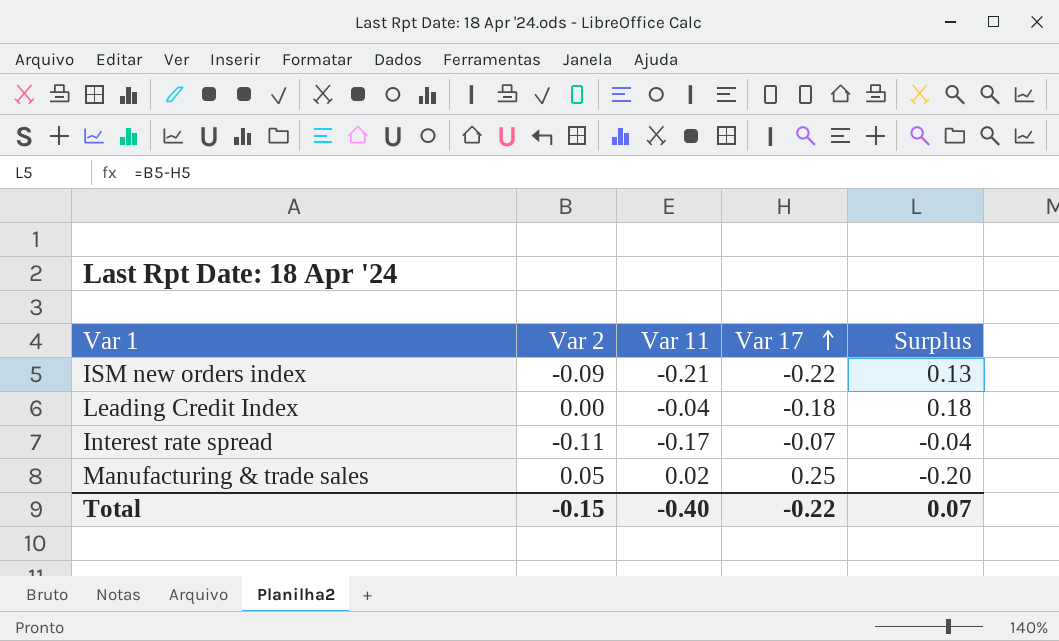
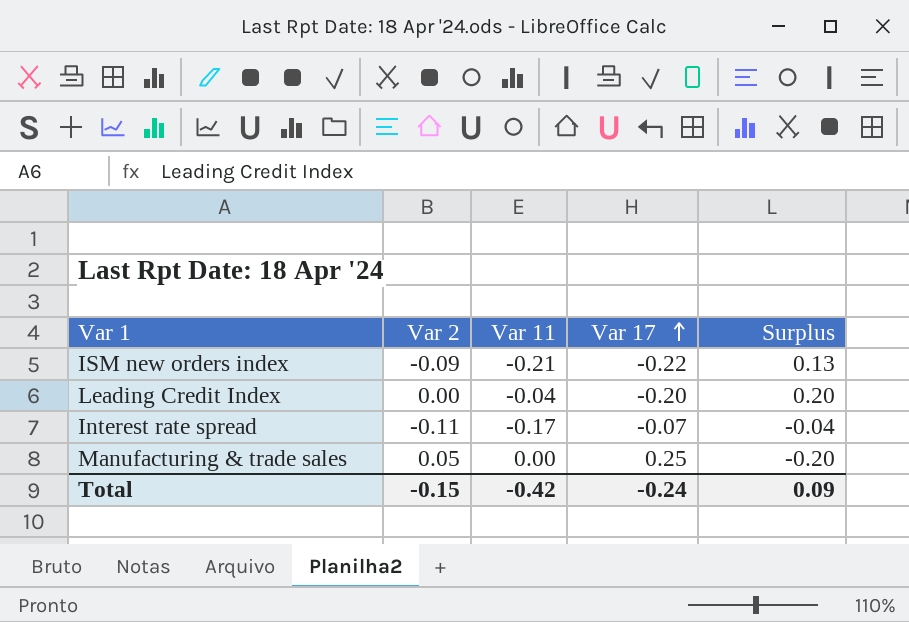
Leading Credit Index | Var 17: -0.18 -> -0.20
Leading Credit Index | Surplus: 0.18 -> 0.20
Manufacturing & trade sales | Var 11: 0.02 -> 0.00
Total | Var 11: -0.40 -> -0.42
Total | Var 17: -0.22 -> -0.24
Total | Surplus: 0.07 -> 0.09

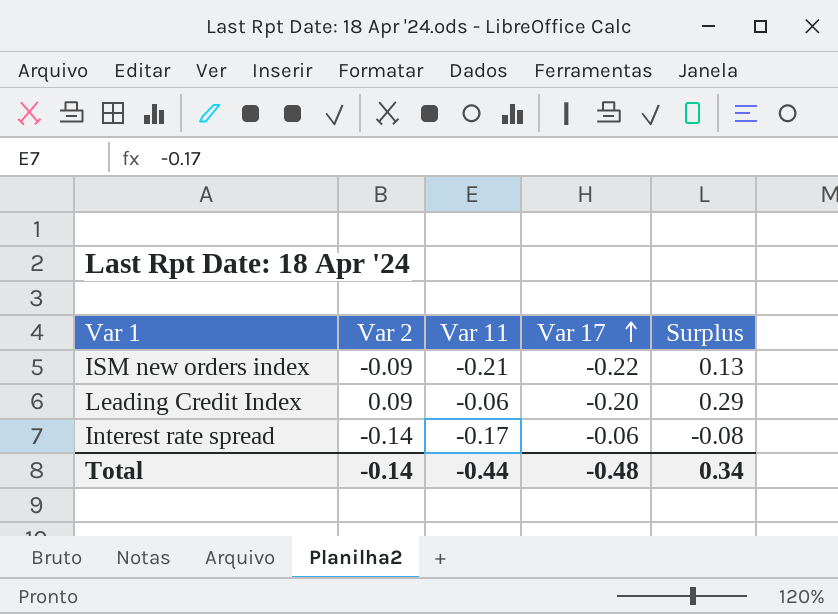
row Manufacturing & trade sales: 0.05 | 0.00 | 0.25 | -0.20 -> none
Leading Credit Index | Var 2: 0.00 -> 0.09
Leading Credit Index | Var 11: -0.04 -> -0.06
Leading Credit Index | Surplus: 0.20 -> 0.29
Interest rate spread | Var 2: -0.11 -> -0.14
Interest rate spread | Var 17: -0.07 -> -0.06
Interest rate spread | Surplus: -0.04 -> -0.08
Total | Var 2: -0.15 -> -0.14
Total | Var 11: -0.42 -> -0.44
Total | Var 17: -0.24 -> -0.48
Total | Surplus: 0.09 -> 0.34

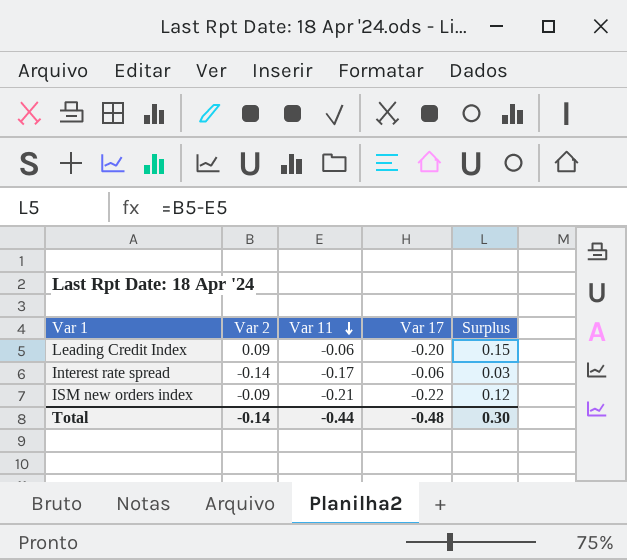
row order: Var 17 ascending -> Var 11 descending
column Surplus | formula: [Var 2] - [Var 17] -> [Var 2] - [Var 11]
Total | Surplus: 0.34 -> 0.30

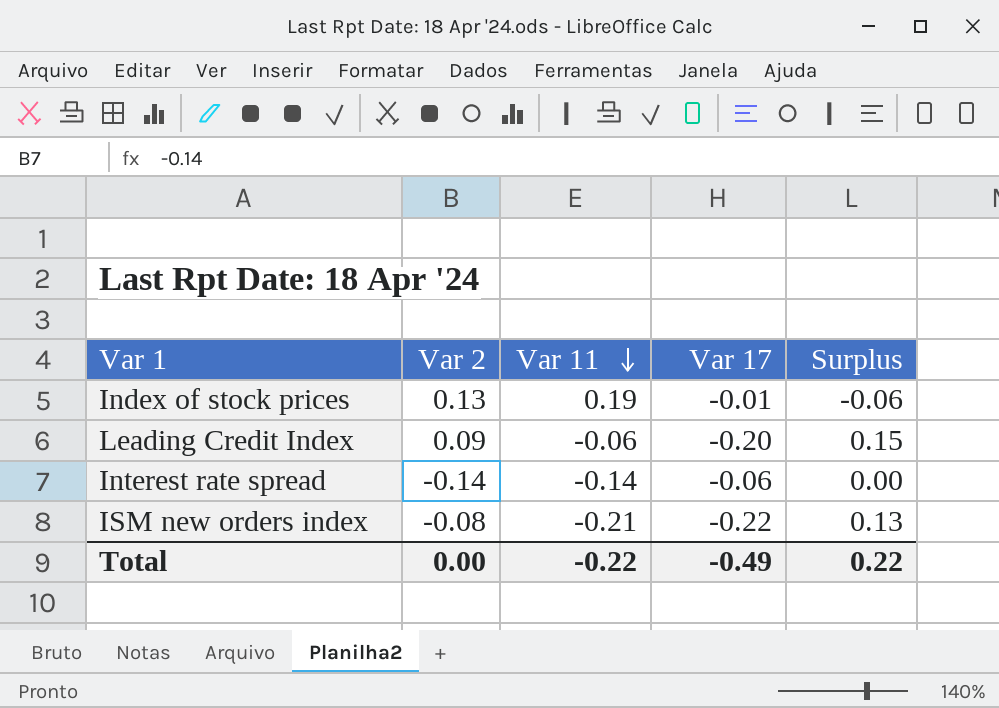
row Index of stock prices: none -> 0.13 | 0.19 | -0.01 | -0.06
Interest rate spread | Var 11: -0.17 -> -0.14
Interest rate spread | Surplus: 0.03 -> 0.00
ISM new orders index | Var 2: -0.09 -> -0.08
ISM new orders index | Surplus: 0.12 -> 0.13
Total | Var 2: -0.14 -> 0.00
Total | Var 11: -0.44 -> -0.22
Total | Var 17: -0.48 -> -0.49
Total | Surplus: 0.30 -> 0.22

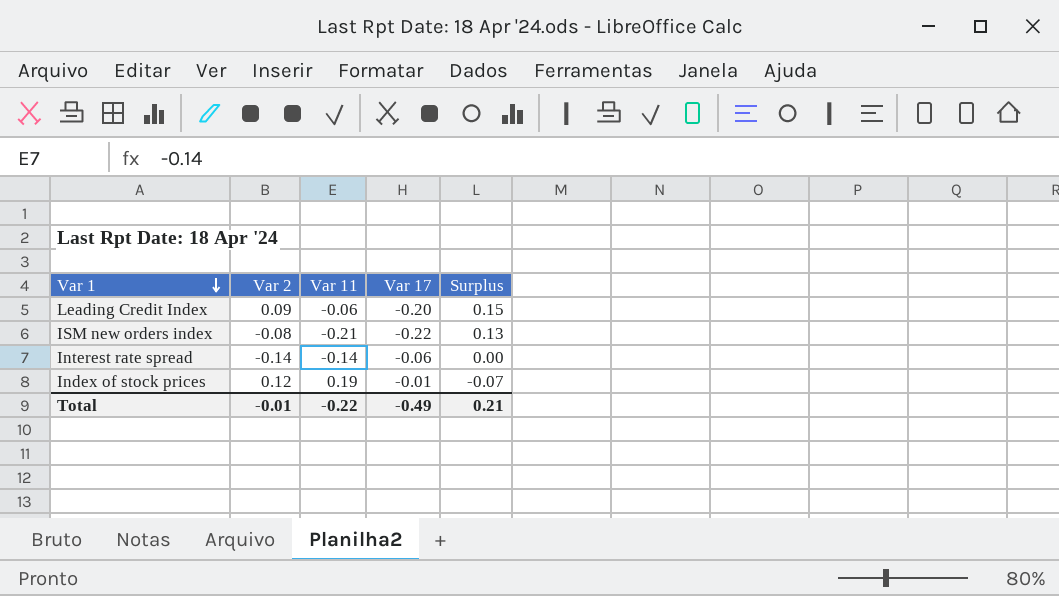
row order: Var 11 descending -> Var 1 descending
Index of stock prices | Var 2: 0.13 -> 0.12
Index of stock prices | Surplus: -0.06 -> -0.07
Total | Var 2: 0.00 -> -0.01
Total | Surplus: 0.22 -> 0.21

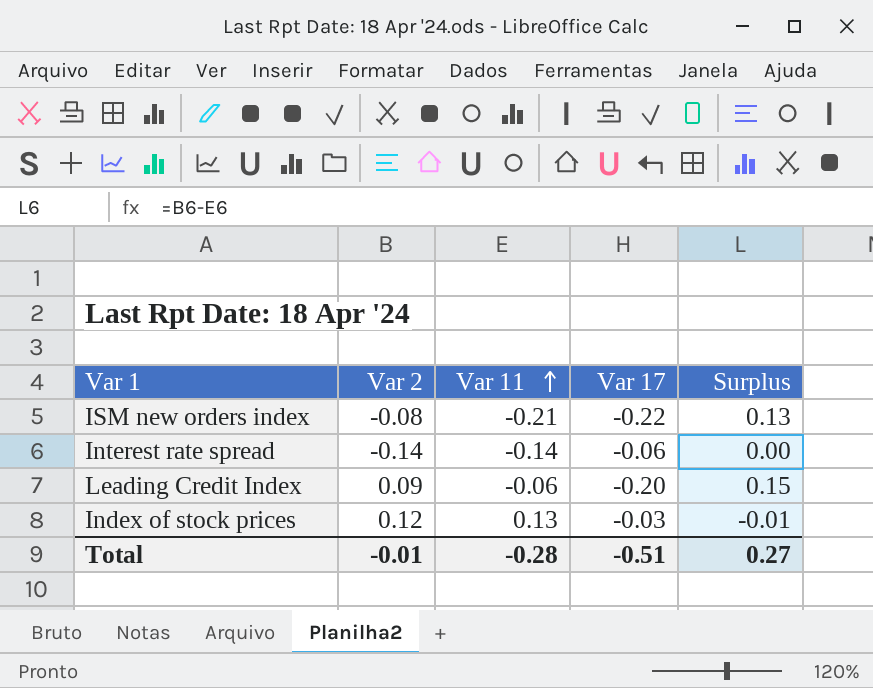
row order: Var 1 descending -> Var 11 ascending
Index of stock prices | Var 11: 0.19 -> 0.13
Index of stock prices | Var 17: -0.01 -> -0.03
Index of stock prices | Surplus: -0.07 -> -0.01
Total | Var 11: -0.22 -> -0.28
Total | Var 17: -0.49 -> -0.51
Total | Surplus: 0.21 -> 0.27

